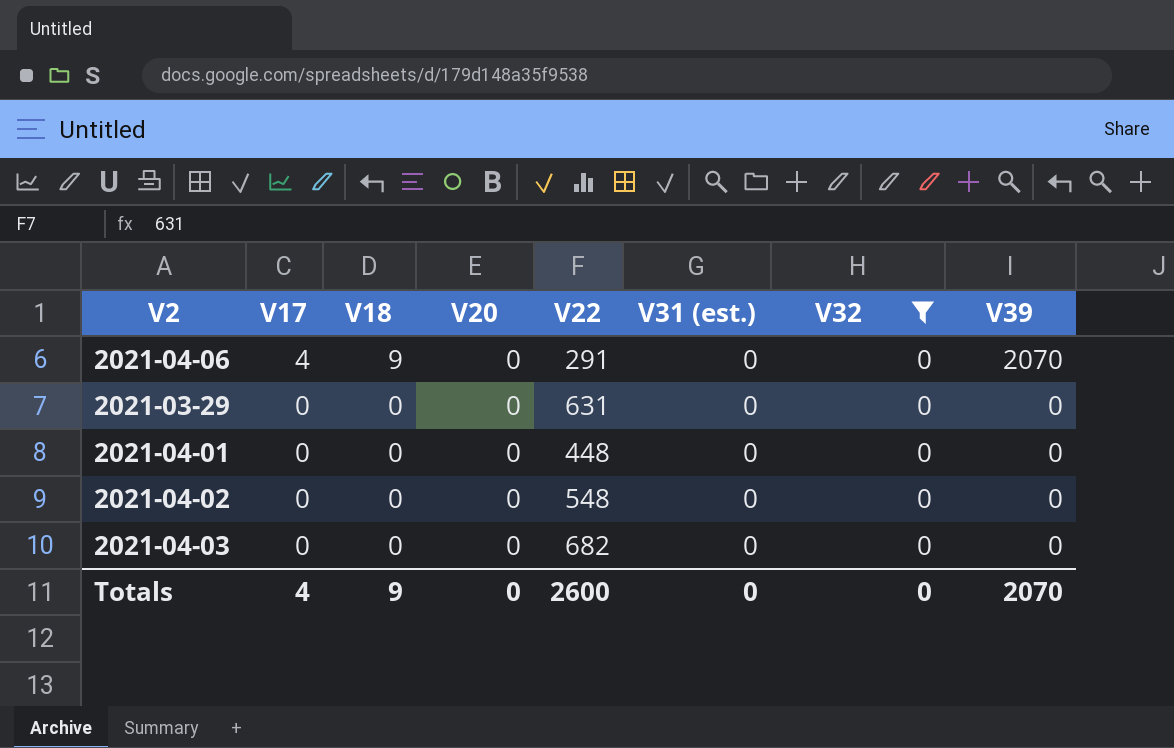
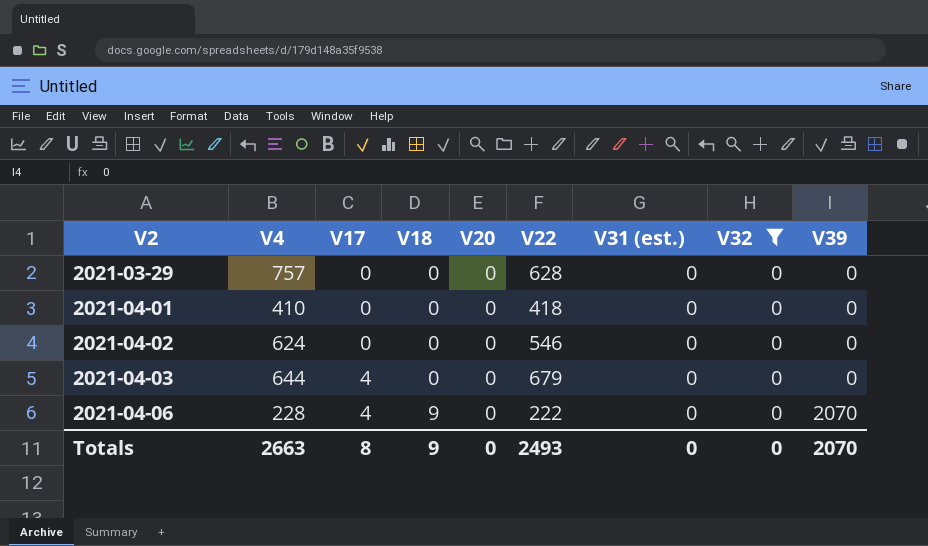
row order: V17 descending -> V2 ascending
column V4 | position: none -> 2
2021-03-29 | V22: 631 -> 628
2021-04-01 | V22: 448 -> 418
2021-04-02 | V22: 548 -> 546
2021-04-03 | V17: 0 -> 4
2021-04-03 | V22: 682 -> 679
2021-04-06 | V22: 291 -> 222
Totals | V17: 4 -> 8
Totals | V22: 2600 -> 2493

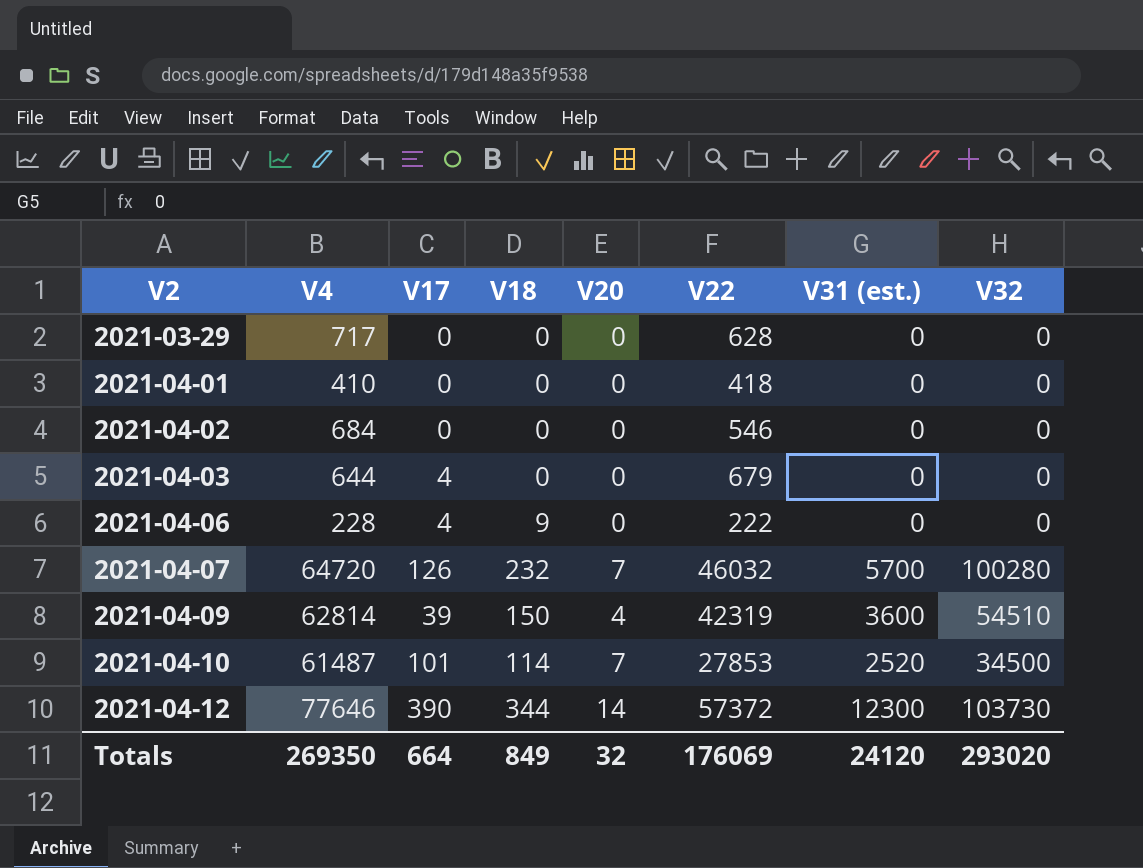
filter: V32 = 0 -> none
column V39 | position: 9 -> none
2021-03-29 | V4: 757 -> 717
2021-04-02 | V4: 624 -> 684
Totals | V4: 2663 -> 269350
Totals | V17: 8 -> 664
Totals | V18: 9 -> 849
Totals | V20: 0 -> 32
Totals | V22: 2493 -> 176069
Totals | V31 (est.): 0 -> 24120
Totals | V32: 0 -> 293020

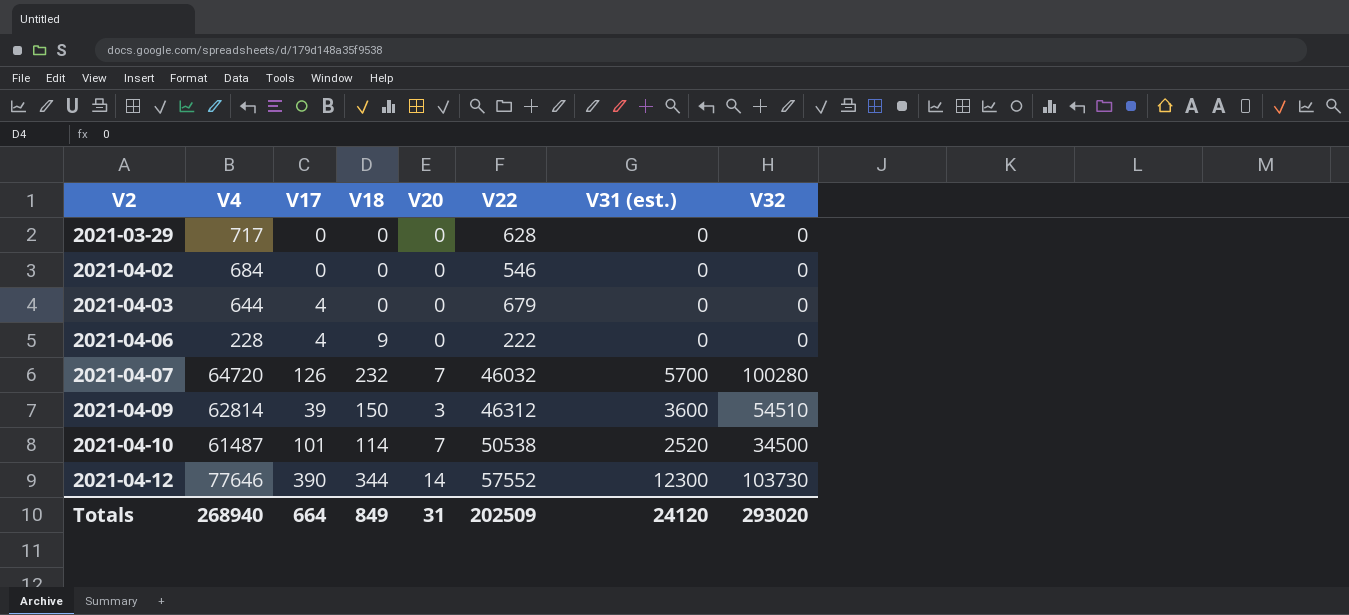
row 2021-04-01: 410 | 0 | 0 | 0 | 418 | 0 | 0 -> none
2021-04-09 | V20: 4 -> 3
2021-04-09 | V22: 42319 -> 46312
2021-04-10 | V22: 27853 -> 50538
2021-04-12 | V22: 57372 -> 57552
Totals | V4: 269350 -> 268940
Totals | V20: 32 -> 31
Totals | V22: 176069 -> 202509

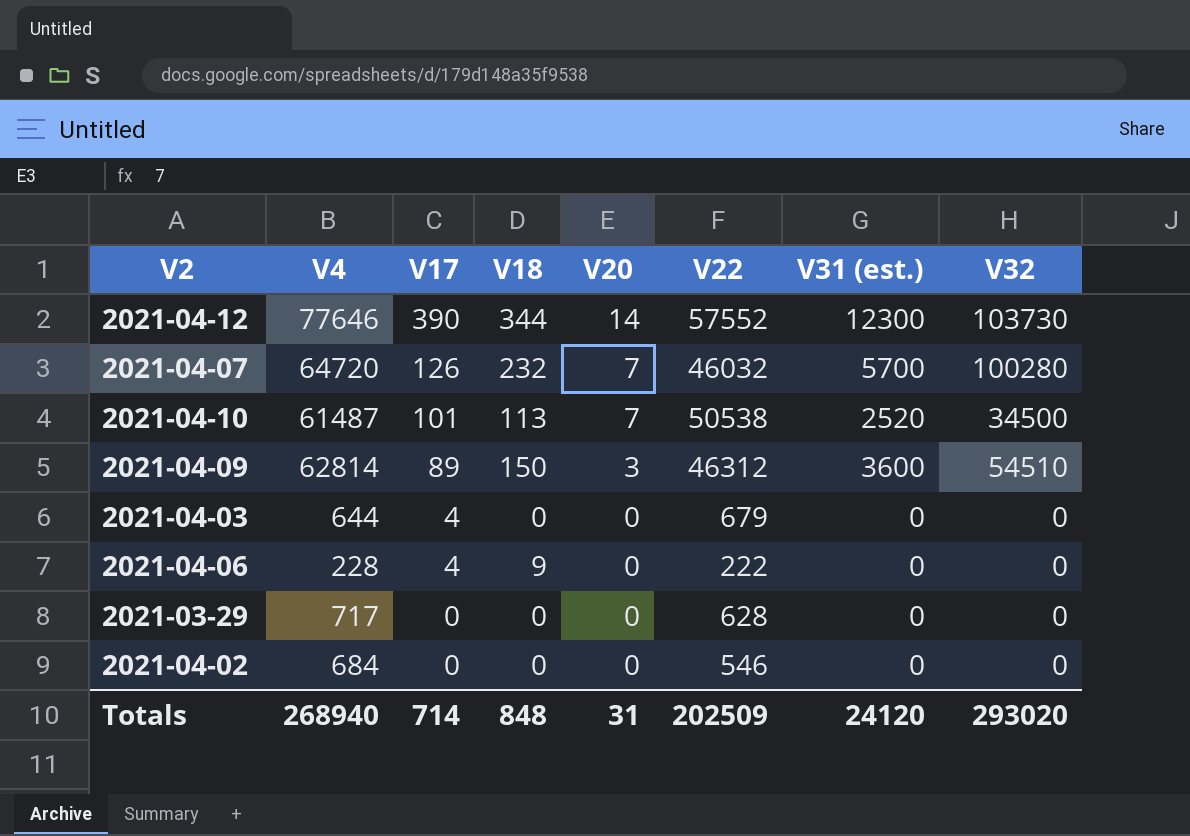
row order: V2 ascending -> V17 descending
2021-04-10 | V18: 114 -> 113
2021-04-09 | V17: 39 -> 89
Totals | V17: 664 -> 714
Totals | V18: 849 -> 848

